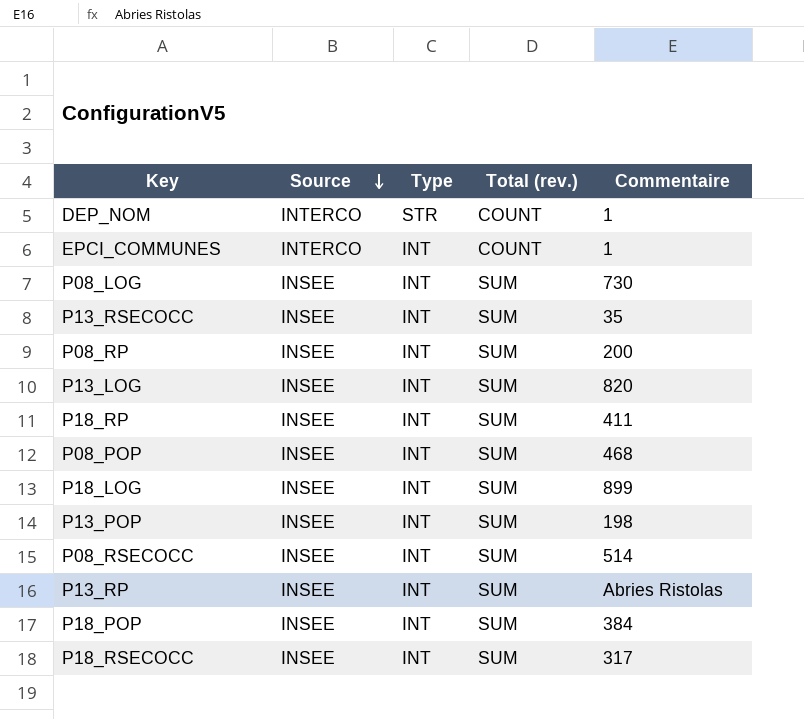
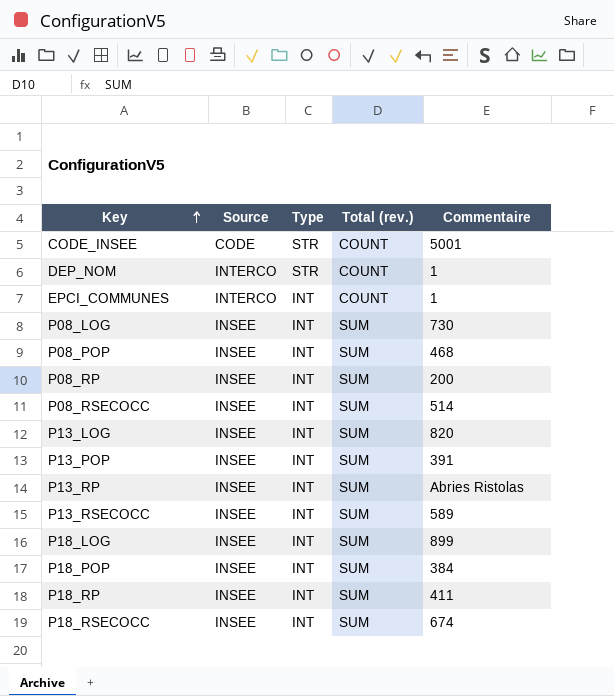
row order: Source descending -> Key ascending
row CODE_INSEE: none -> CODE | STR | COUNT | 5001
P13_POP | Commentaire: 198 -> 391
P13_RSECOCC | Commentaire: 35 -> 589
P18_RSECOCC | Commentaire: 317 -> 674

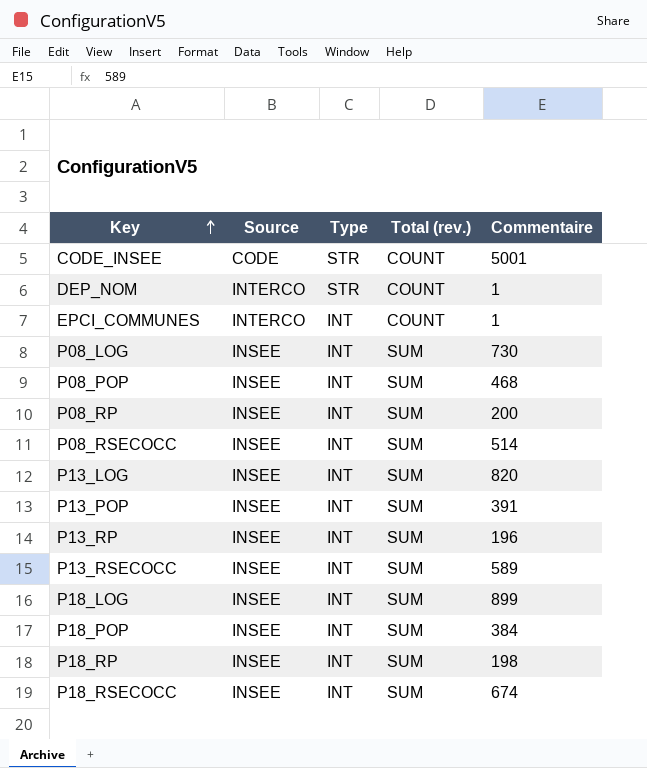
P13_RP | Commentaire: Abries Ristolas -> 196
P18_RP | Commentaire: 411 -> 198

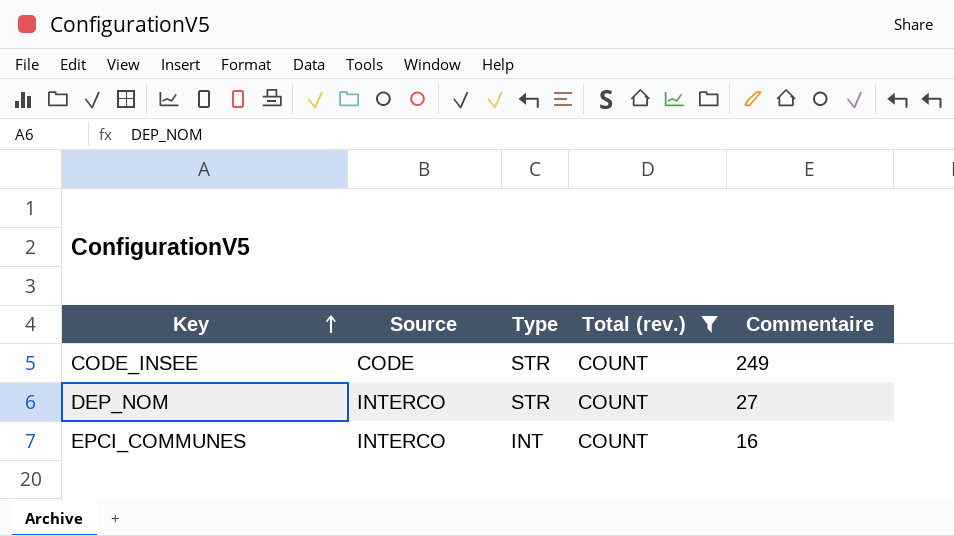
filter: none -> Total (rev.) = COUNT
CODE_INSEE | Commentaire: 5001 -> 249
DEP_NOM | Commentaire: 1 -> 27
EPCI_COMMUNES | Commentaire: 1 -> 16

